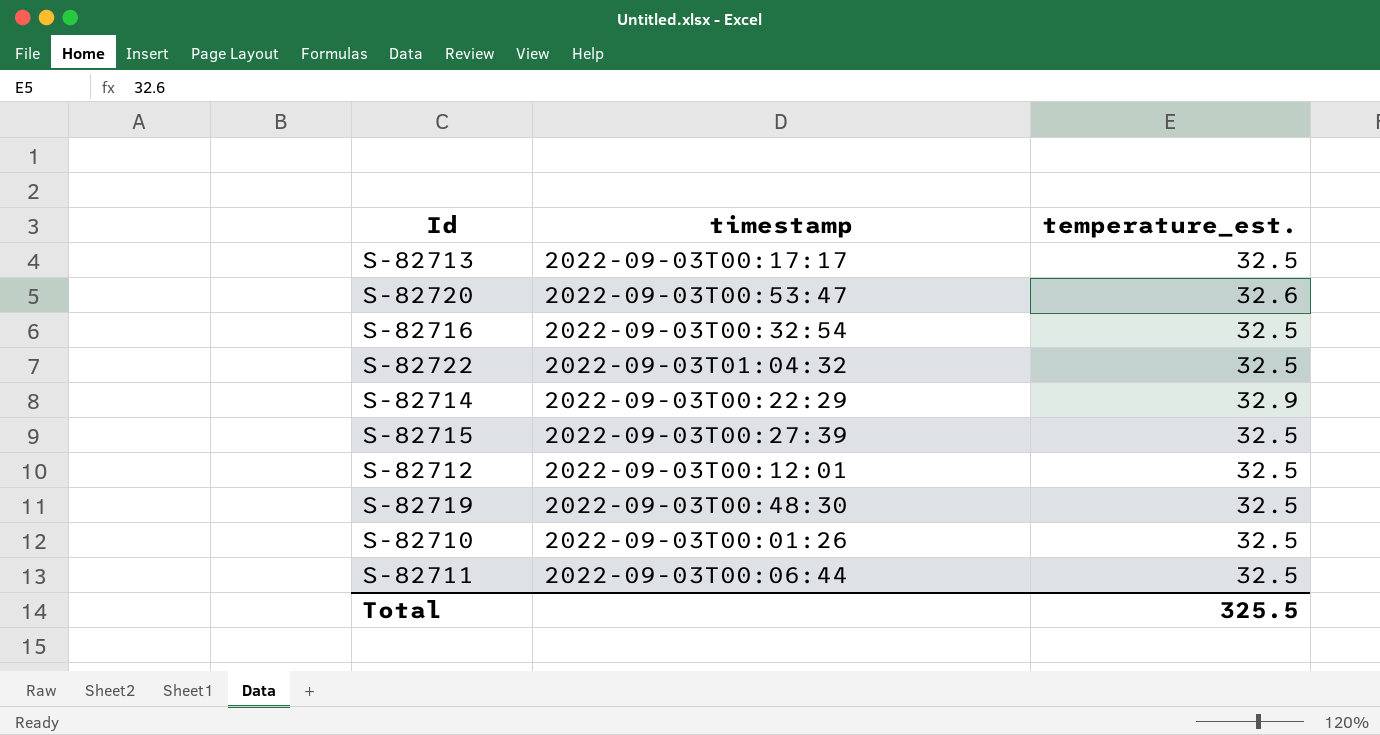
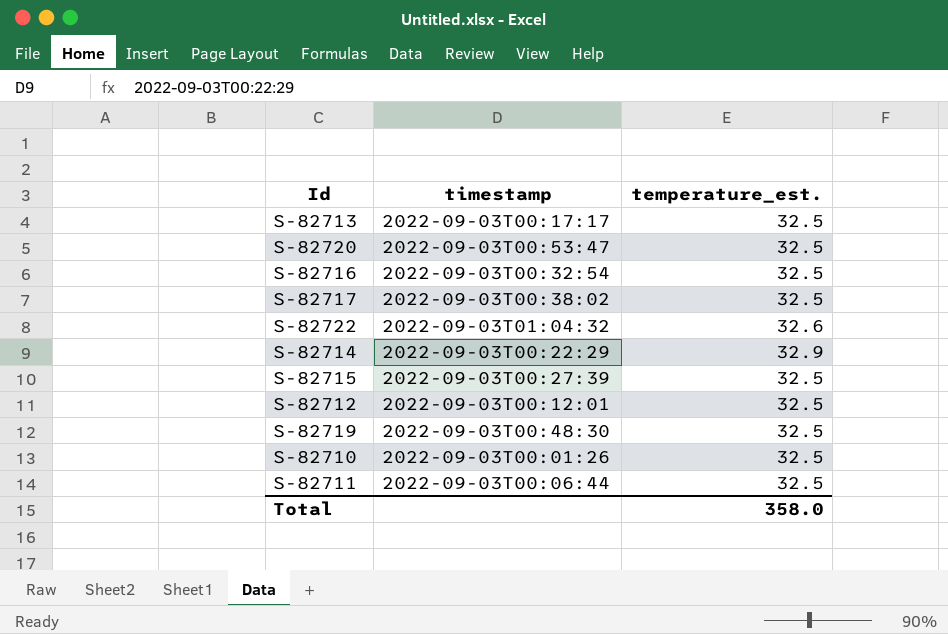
S-82720 | temperature_est.: 32.6 -> 32.5
row S-82717: none -> 2022-09-03T00:38:02 | 32.5
S-82722 | temperature_est.: 32.5 -> 32.6
Total | temperature_est.: 325.5 -> 358.0

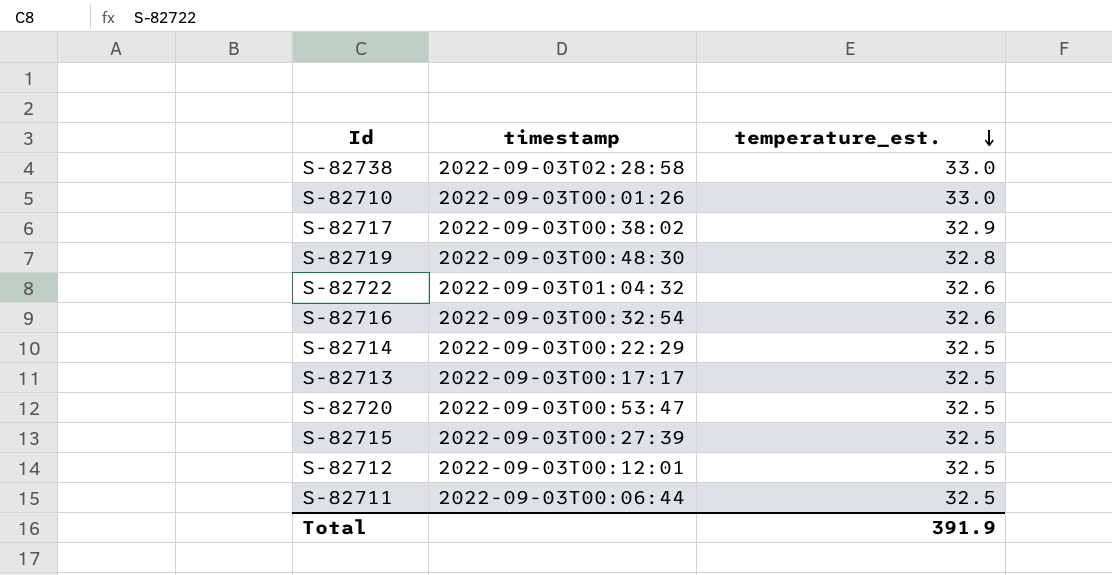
row order: none -> temperature_est. descending
row S-82738: none -> 2022-09-03T02:28:58 | 33.0
S-82710 | temperature_est.: 32.5 -> 33.0
S-82717 | temperature_est.: 32.5 -> 32.9
S-82719 | temperature_est.: 32.5 -> 32.8
S-82716 | temperature_est.: 32.5 -> 32.6
S-82714 | temperature_est.: 32.9 -> 32.5
Total | temperature_est.: 358.0 -> 391.9

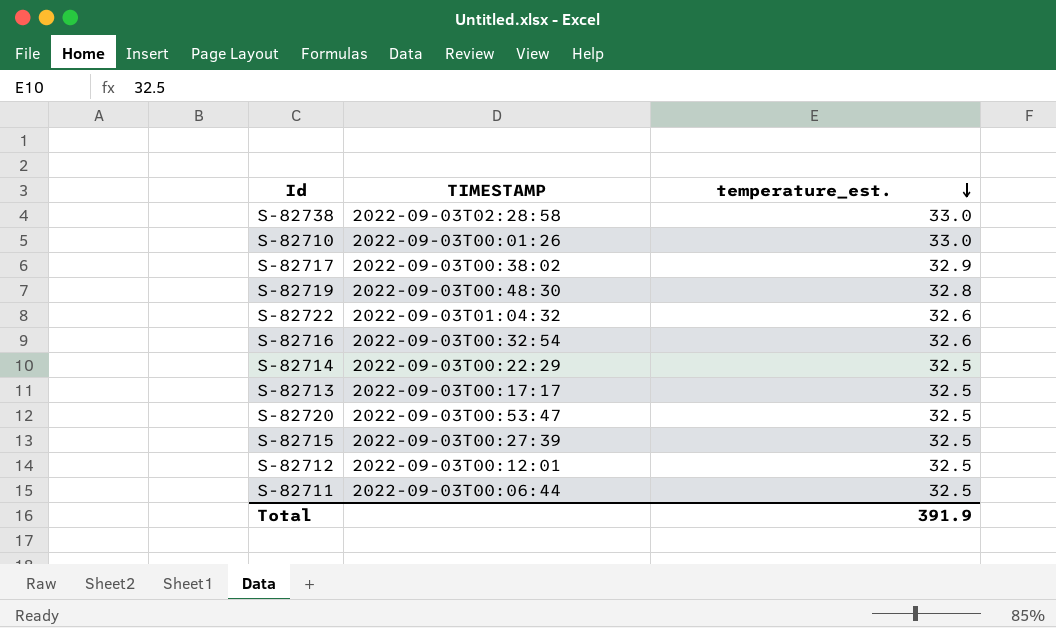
column name: timestamp -> TIMESTAMP

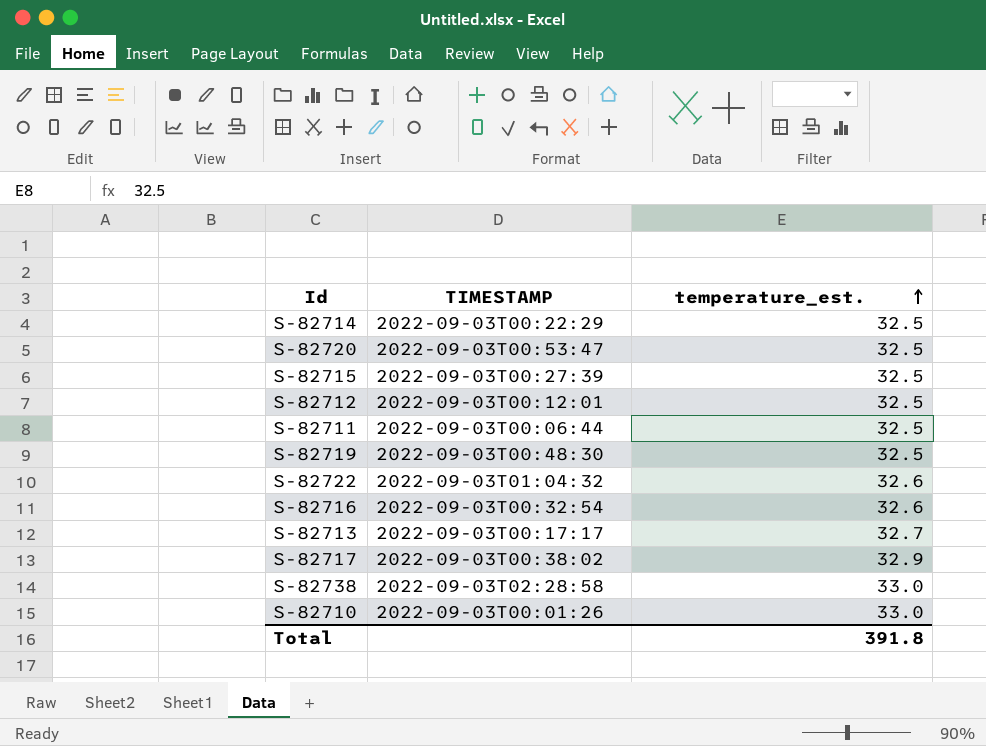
row order: temperature_est. descending -> temperature_est. ascending
S-82719 | temperature_est.: 32.8 -> 32.5
S-82713 | temperature_est.: 32.5 -> 32.7
Total | temperature_est.: 391.9 -> 391.8

